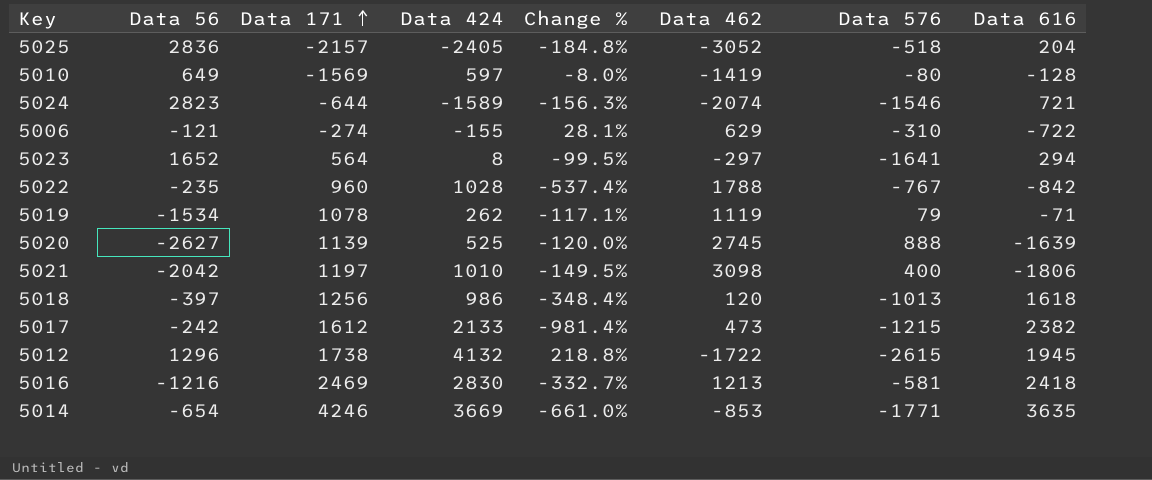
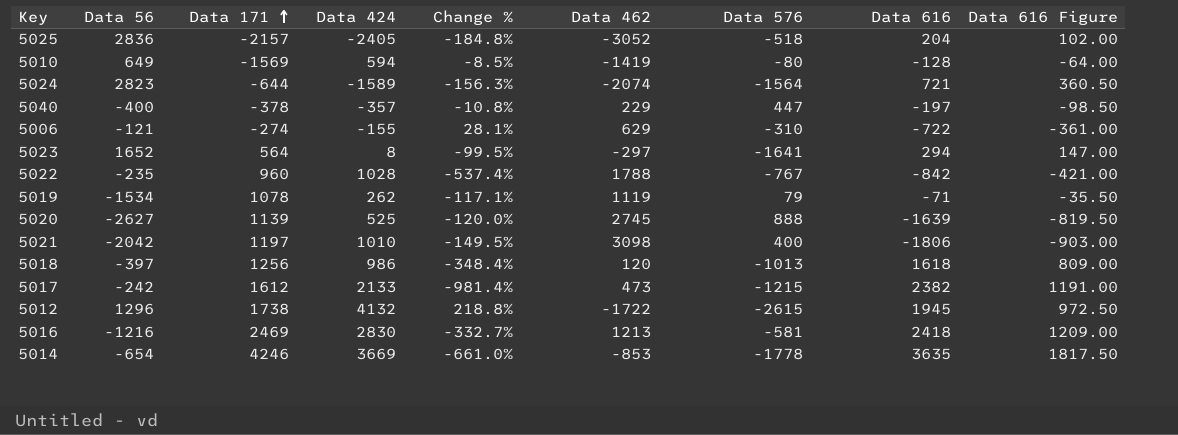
column Data 616 Figure | formula: none -> [Data 616] * 0.5
5010 | Data 424: 597 -> 594
5010 | Change %: -8.0% -> -8.5%
5024 | Data 576: -1546 -> -1564
row 5040: none -> -400 | -378 | -357 | -10.8% | 229 | 447 | -197 | -98.50
5014 | Data 576: -1771 -> -1778

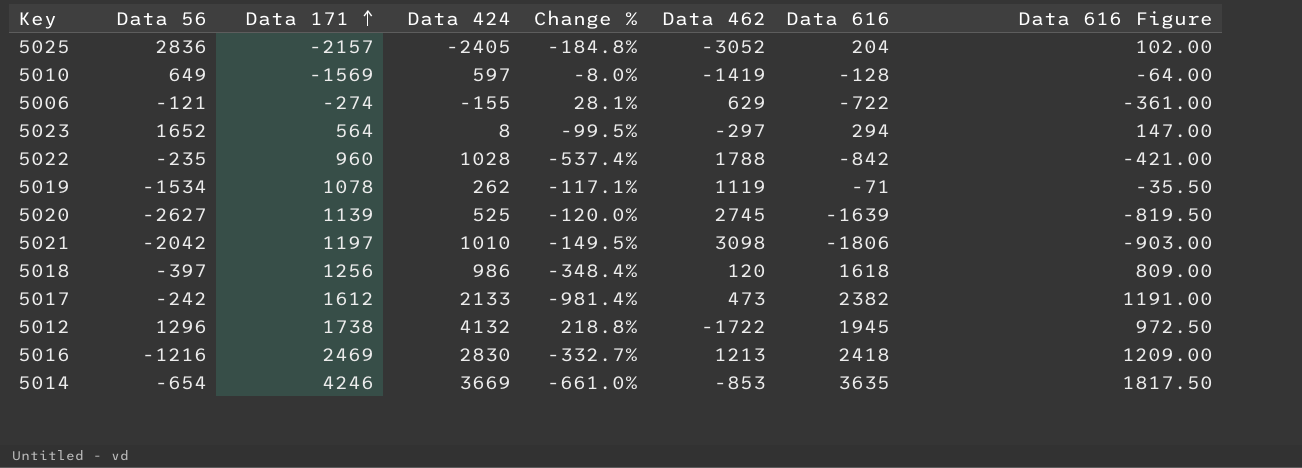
column Data 576 | position: 7 -> none
row 5024: 2823 | -644 | -1589 | -156.3% | -2074 | -1564 | 721 | 360.50 -> none
row 5040: -400 | -378 | -357 | -10.8% | 229 | 447 | -197 | -98.50 -> none
5010 | Data 424: 594 -> 597
5010 | Change %: -8.5% -> -8.0%

